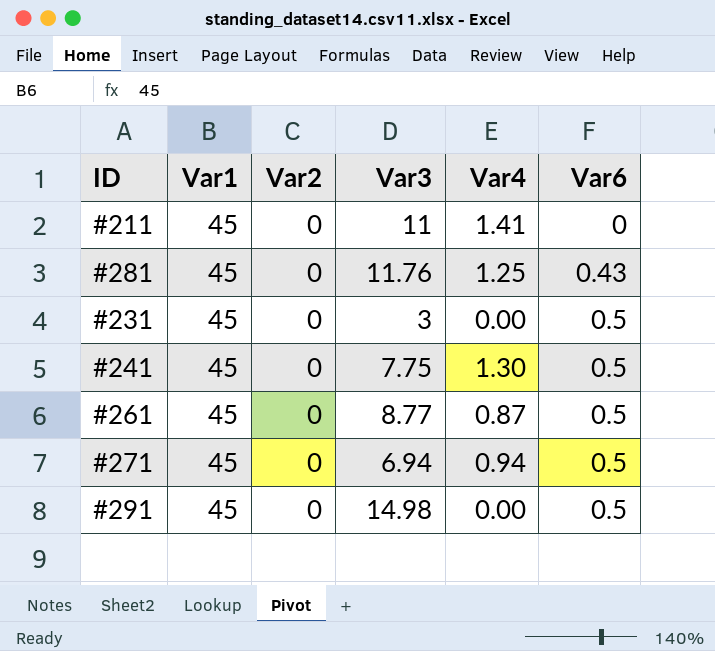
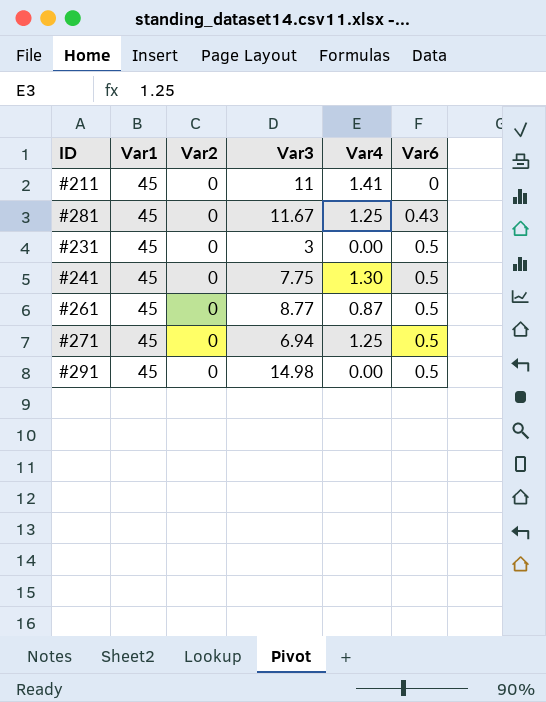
#281 | Var3: 11.76 -> 11.67
#271 | Var4: 0.94 -> 1.25

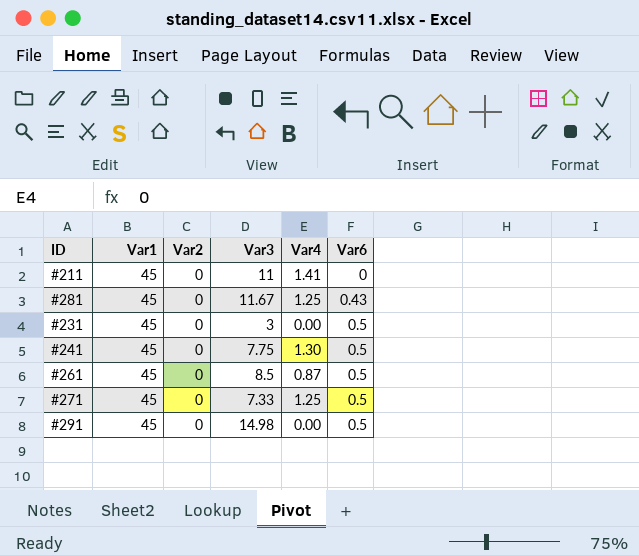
#261 | Var3: 8.77 -> 8.5
#271 | Var3: 6.94 -> 7.33

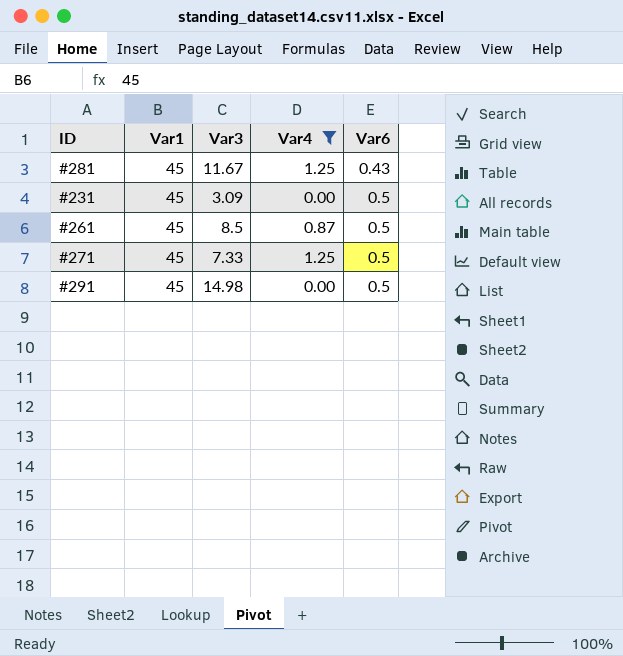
filter: none -> Var4 <= 1.25
column Var2 | position: 3 -> none
#231 | Var3: 3 -> 3.09

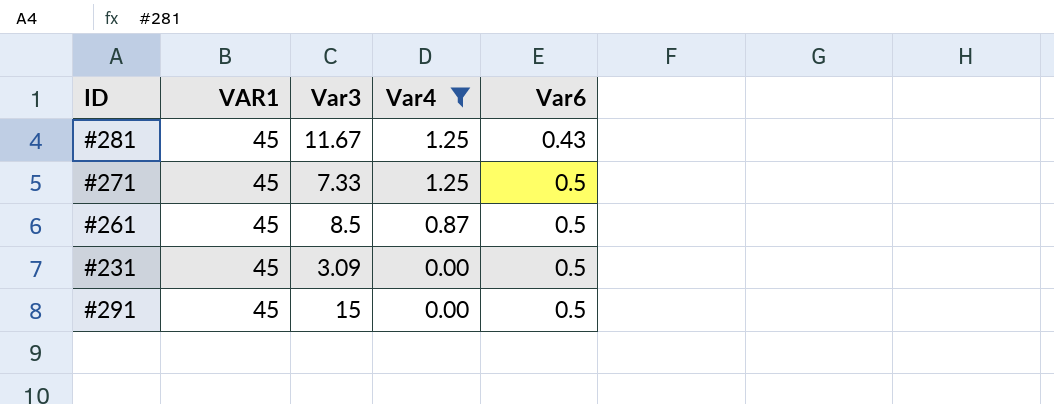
row order: Var6 ascending -> Var4 descending
column name: Var1 -> VAR1
#291 | Var3: 14.98 -> 15

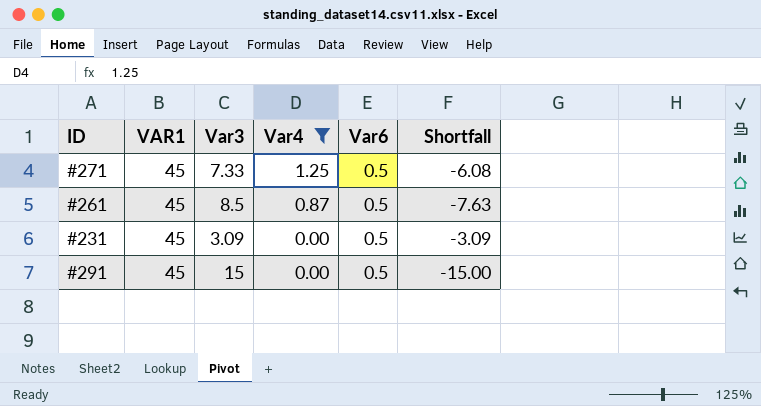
column Shortfall | formula: none -> [Var4] - [Var3]
row #281: 45 | 11.67 | 1.25 | 0.43 -> none

